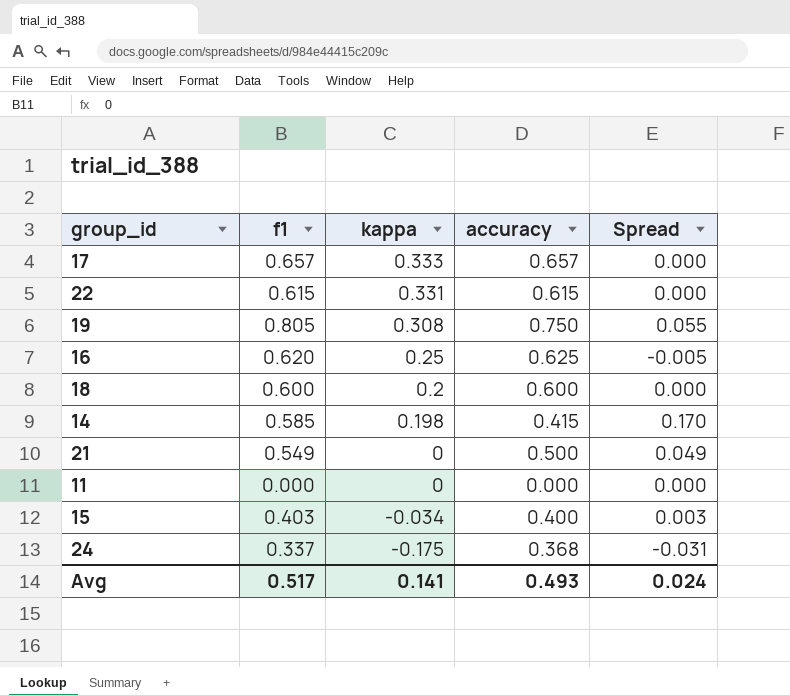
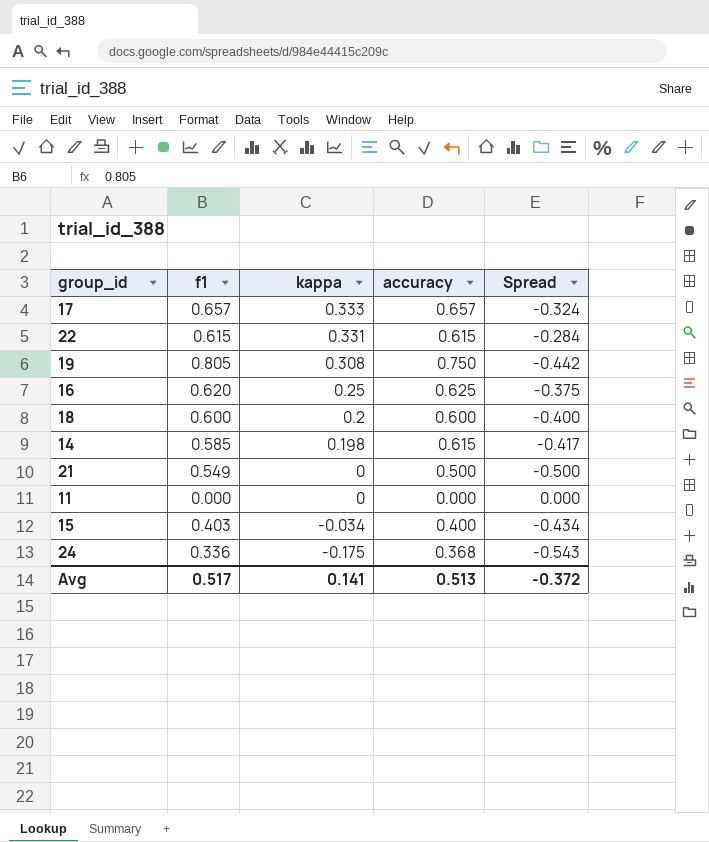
column Spread | formula: [f1] - [accuracy] -> [kappa] - [accuracy]
14 | accuracy: 0.415 -> 0.615
24 | f1: 0.337 -> 0.336
Avg | accuracy: 0.493 -> 0.513
Avg | Spread: 0.024 -> -0.372

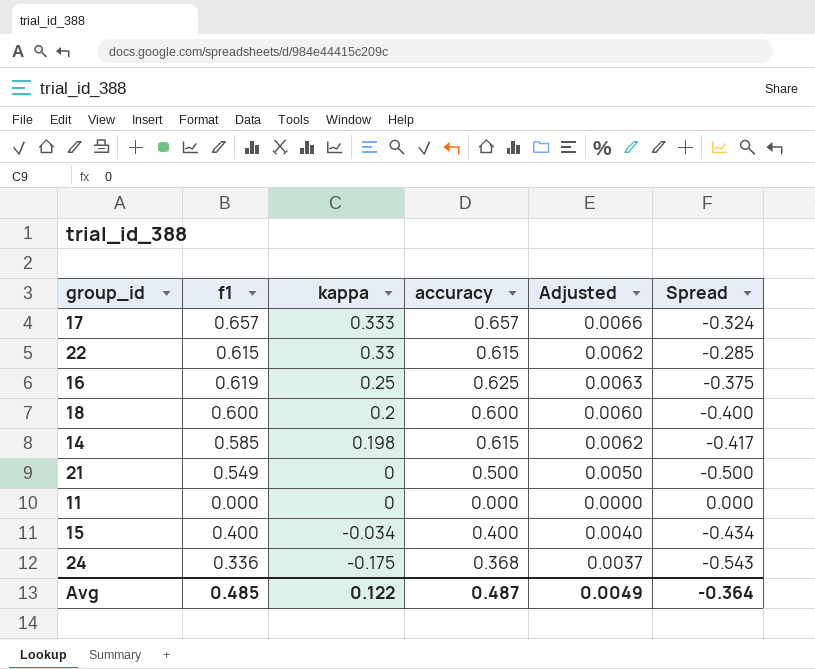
column Adjusted | formula: none -> [accuracy] * 0.01
row 19: 0.805 | 0.308 | 0.750 | -0.442 -> none
22 | kappa: 0.331 -> 0.33
22 | Spread: -0.284 -> -0.285
16 | f1: 0.620 -> 0.619
15 | f1: 0.403 -> 0.400
Avg | f1: 0.517 -> 0.485
Avg | kappa: 0.141 -> 0.122
Avg | accuracy: 0.513 -> 0.487
Avg | Spread: -0.372 -> -0.364

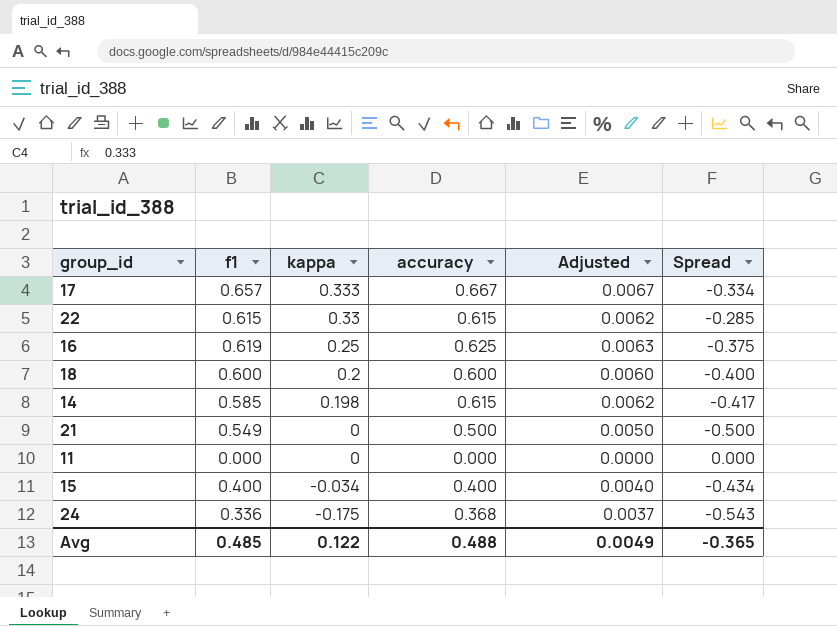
17 | accuracy: 0.657 -> 0.667
17 | Adjusted: 0.0066 -> 0.0067
17 | Spread: -0.324 -> -0.334
Avg | accuracy: 0.487 -> 0.488
Avg | Spread: -0.364 -> -0.365

